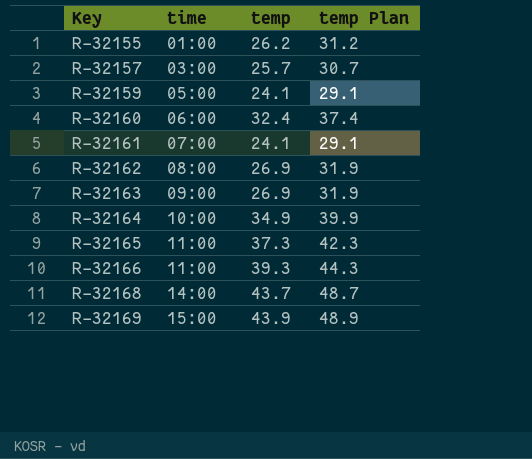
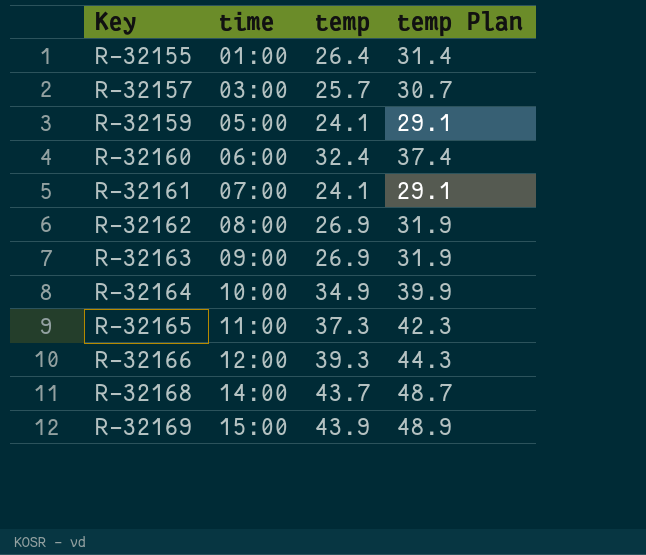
R-32155 | temp: 26.2 -> 26.4
R-32155 | temp Plan: 31.2 -> 31.4
R-32166 | time: 11:00 -> 12:00

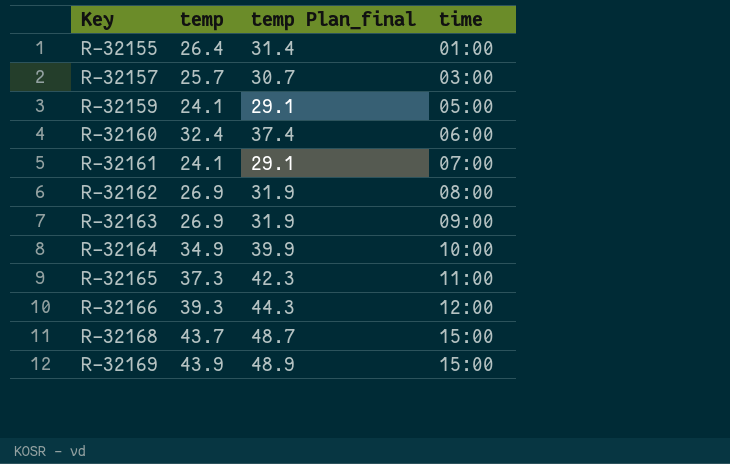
column name: temp Plan -> temp Plan_final
column time | position: 2 -> 4
R-32168 | time: 14:00 -> 15:00

